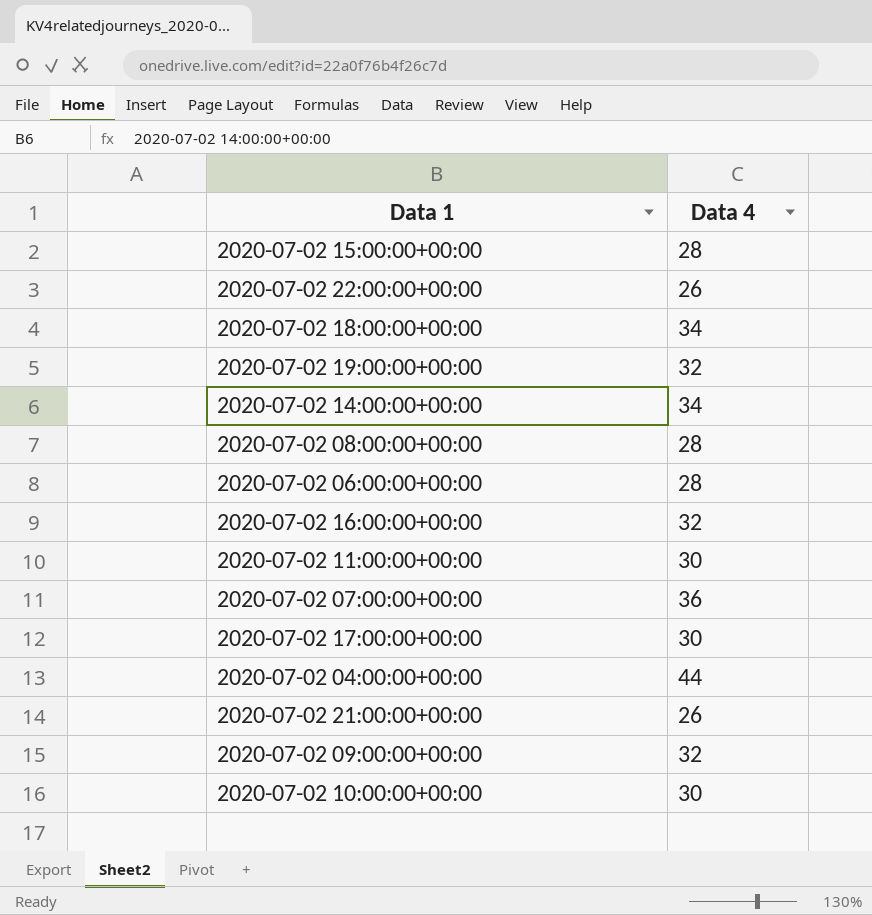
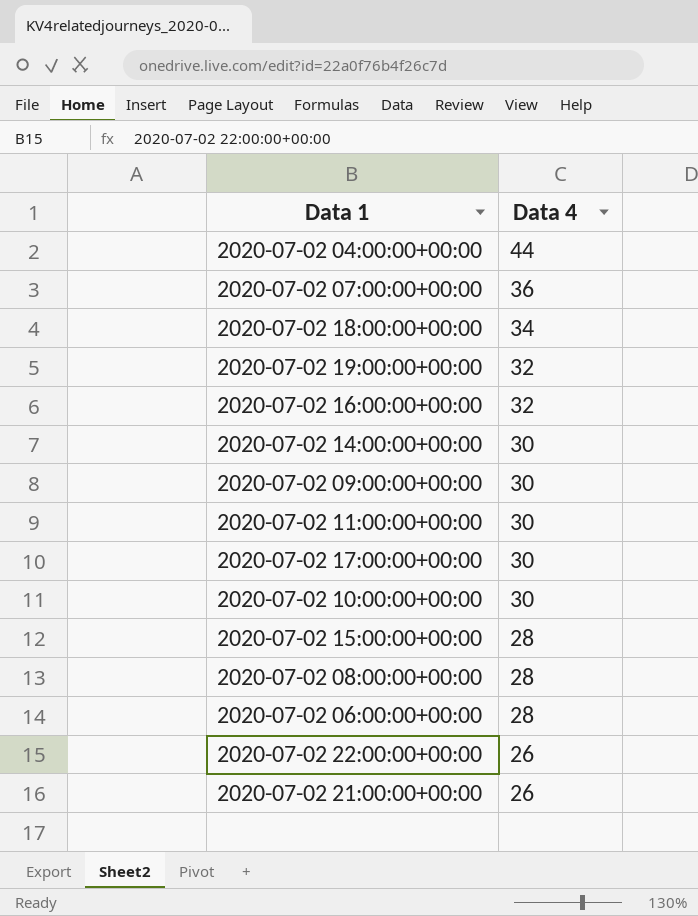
row order: none -> Data 4 descending
2020-07-02 14:00:00+00:00 | Data 4: 34 -> 30
2020-07-02 09:00:00+00:00 | Data 4: 32 -> 30

